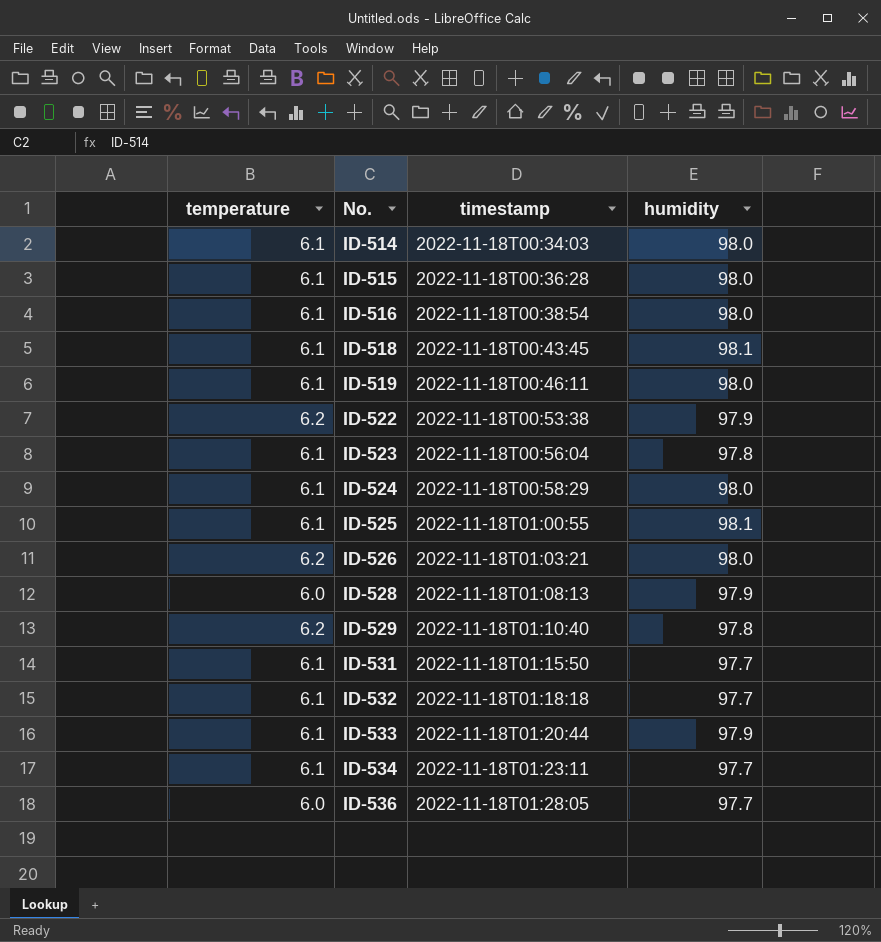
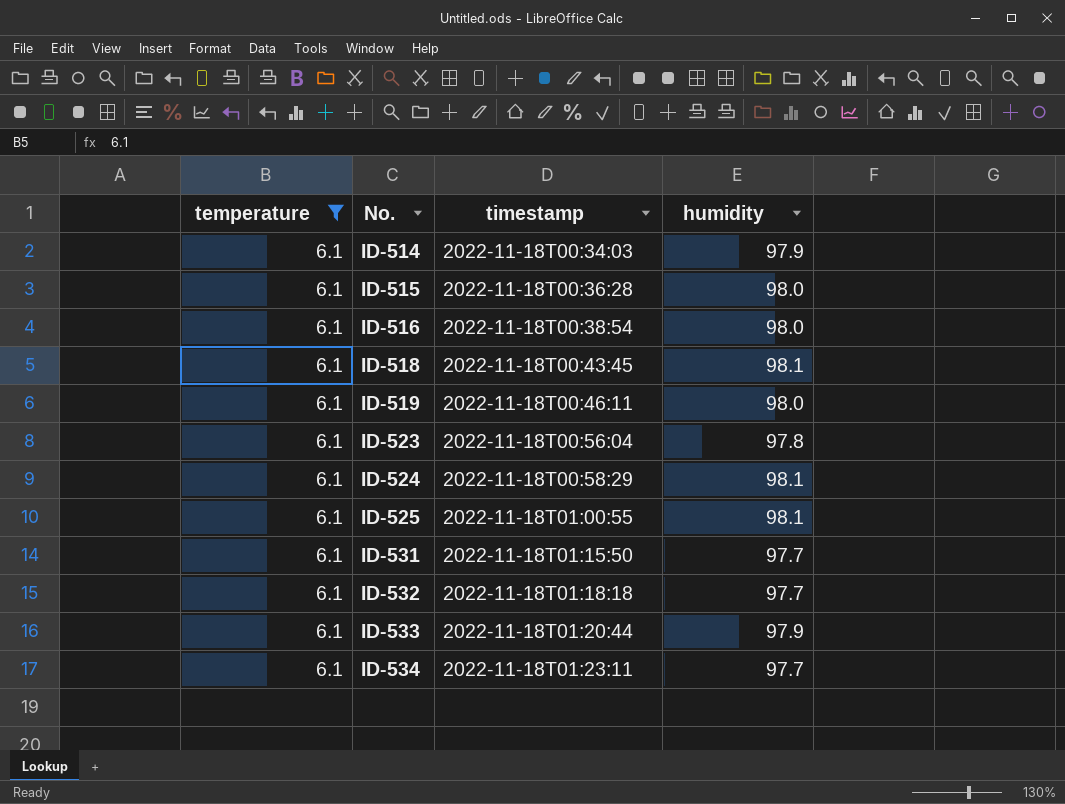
filter: none -> temperature = 6.1
ID-514 | humidity: 98.0 -> 97.9
ID-524 | humidity: 98.0 -> 98.1

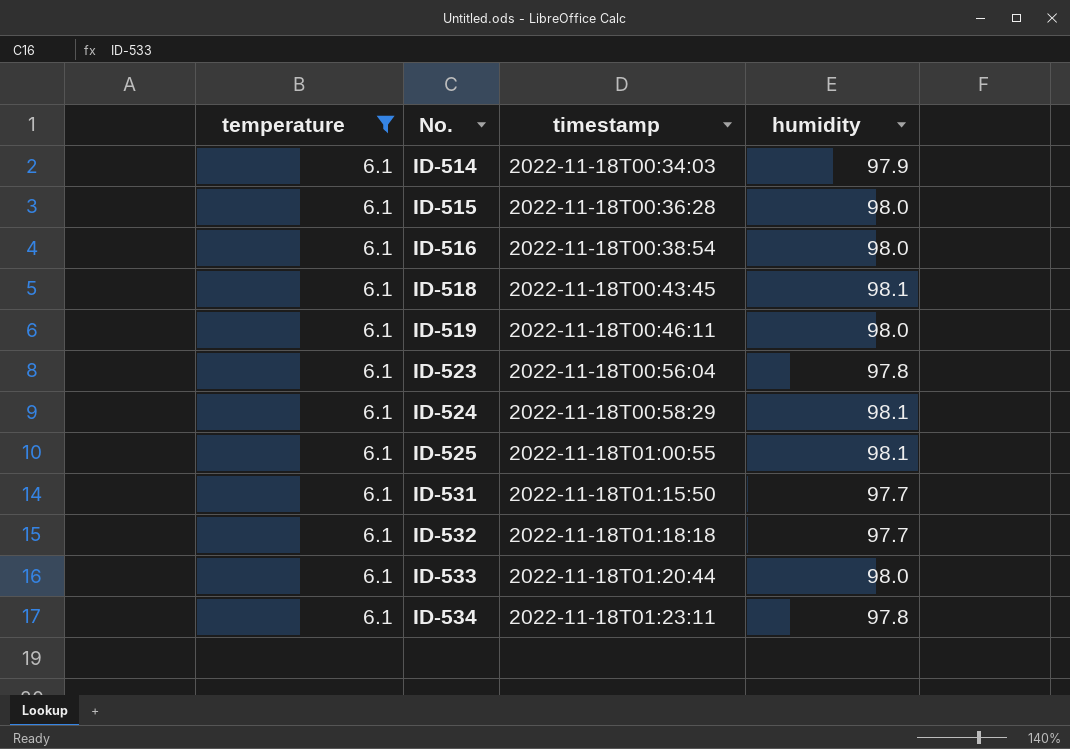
ID-533 | humidity: 97.9 -> 98.0
ID-534 | humidity: 97.7 -> 97.8

